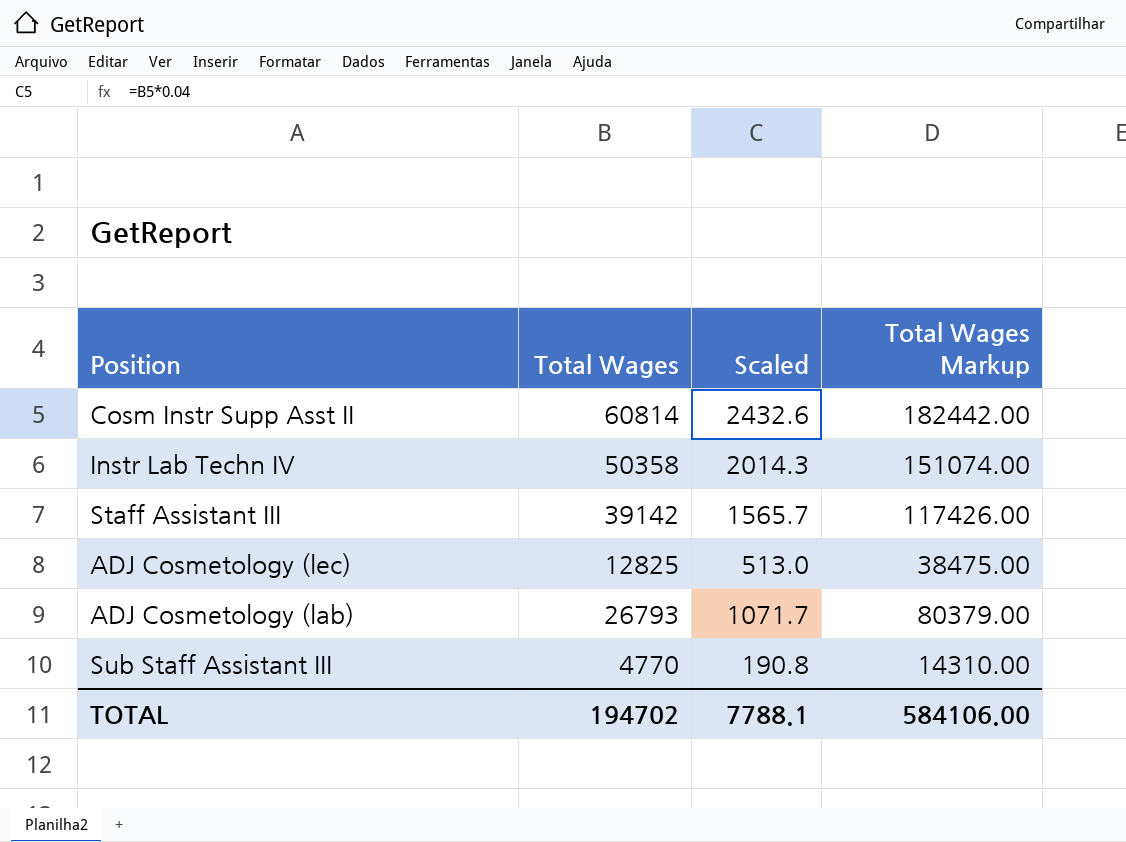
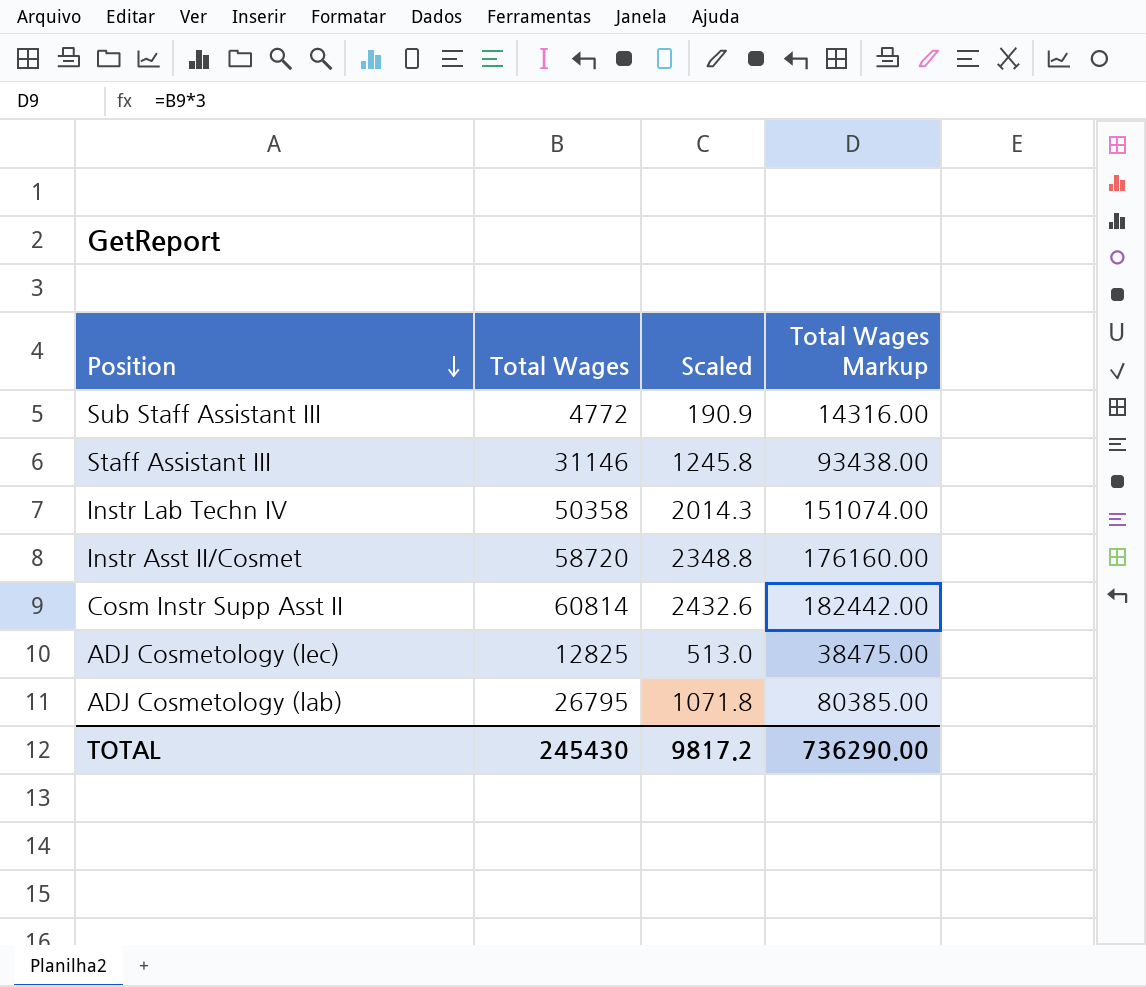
row order: none -> Position descending
Sub Staff Assistant III | Total Wages: 4770 -> 4772
Sub Staff Assistant III | Scaled: 190.8 -> 190.9
Sub Staff Assistant III | Total Wages Markup: 14310.00 -> 14316.00
Staff Assistant III | Total Wages: 39142 -> 31146
Staff Assistant III | Scaled: 1565.7 -> 1245.8
Staff Assistant III | Total Wages Markup: 117426.00 -> 93438.00
row Instr Asst II/Cosmet: none -> 58720 | 2348.8 | 176160.00
ADJ Cosmetology (lab) | Total Wages: 26793 -> 26795
ADJ Cosmetology (lab) | Scaled: 1071.7 -> 1071.8
ADJ Cosmetology (lab) | Total Wages Markup: 80379.00 -> 80385.00
TOTAL | Total Wages: 194702 -> 245430
TOTAL | Scaled: 7788.1 -> 9817.2
TOTAL | Total Wages Markup: 584106.00 -> 736290.00

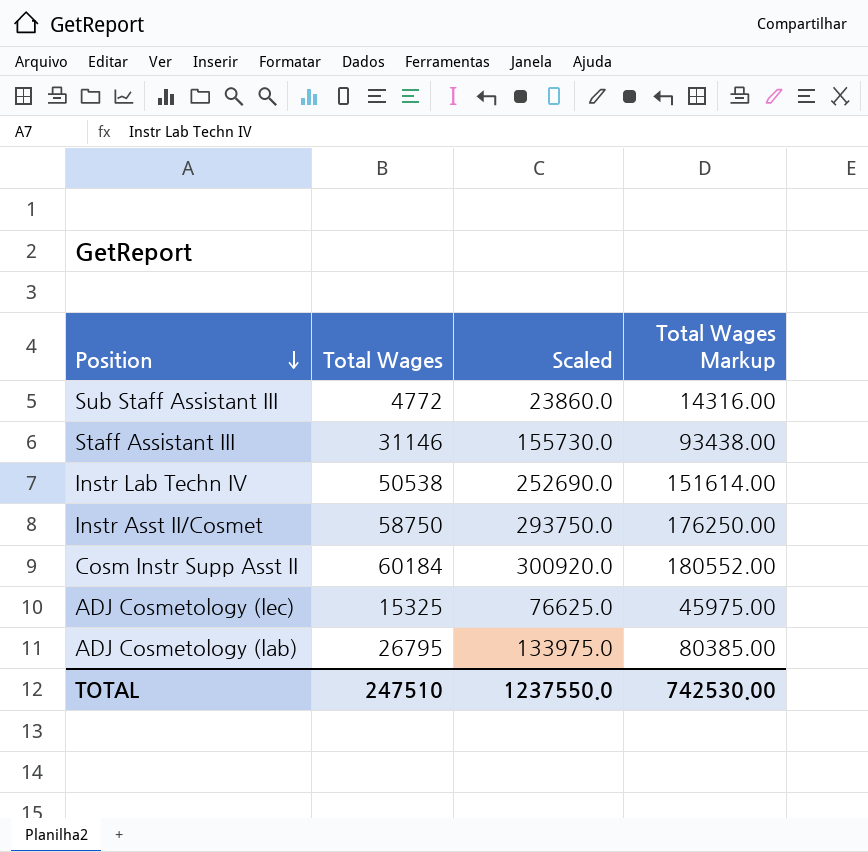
column Scaled | formula: [Total Wages] * 0.04 -> [Total Wages] * 5
Instr Lab Techn IV | Total Wages: 50358 -> 50538
Instr Lab Techn IV | Total Wages Markup: 151074.00 -> 151614.00
Instr Asst II/Cosmet | Total Wages: 58720 -> 58750
Instr Asst II/Cosmet | Total Wages Markup: 176160.00 -> 176250.00
Cosm Instr Supp Asst II | Total Wages: 60814 -> 60184
Cosm Instr Supp Asst II | Total Wages Markup: 182442.00 -> 180552.00
ADJ Cosmetology (lec) | Total Wages: 12825 -> 15325
ADJ Cosmetology (lec) | Total Wages Markup: 38475.00 -> 45975.00
TOTAL | Total Wages: 245430 -> 247510
TOTAL | Scaled: 9817.2 -> 1237550.0
TOTAL | Total Wages Markup: 736290.00 -> 742530.00

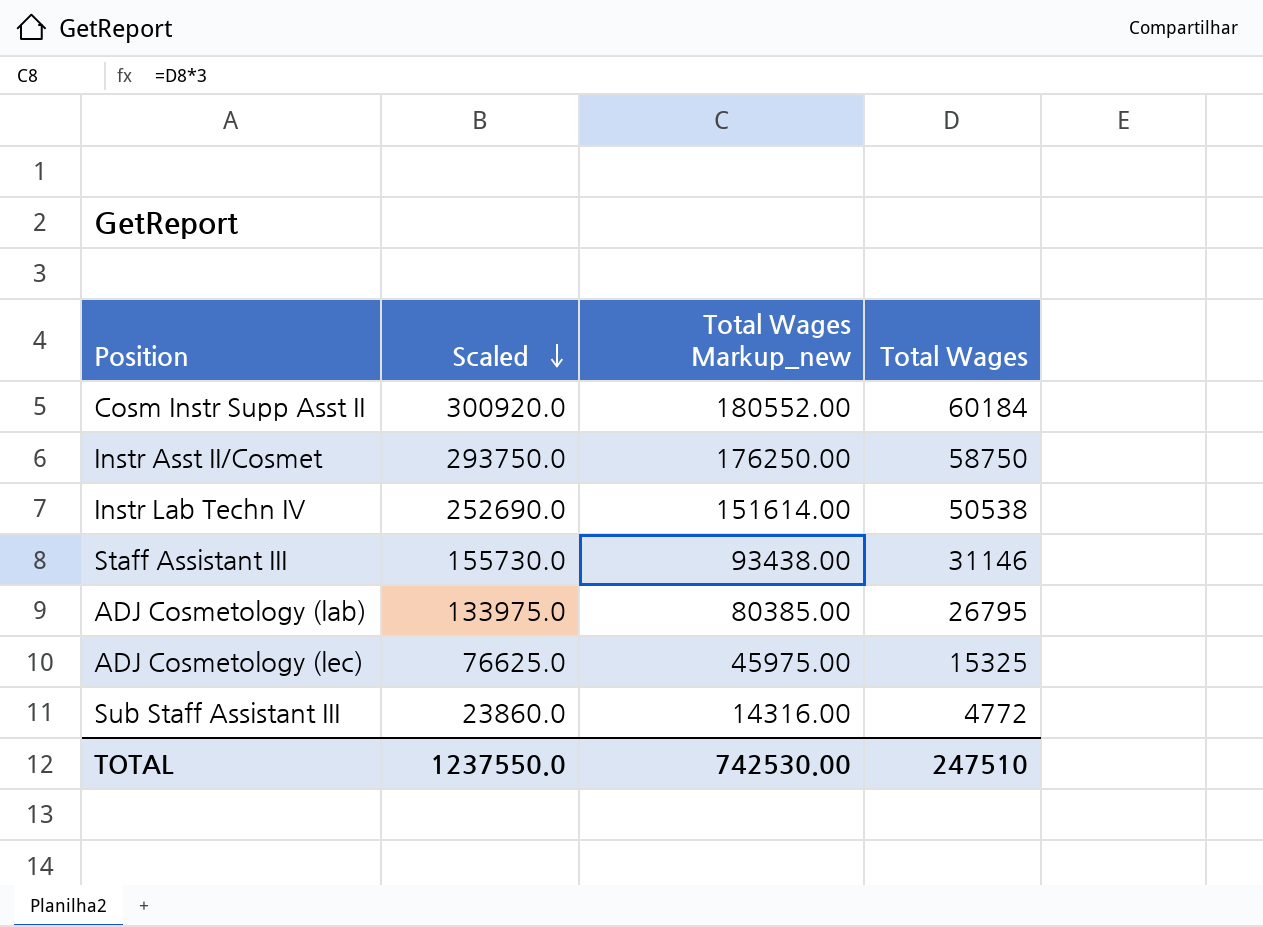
row order: Position descending -> Scaled descending
column name: Total Wages Markup -> Total Wages Markup_new
column Total Wages | position: 2 -> 4

